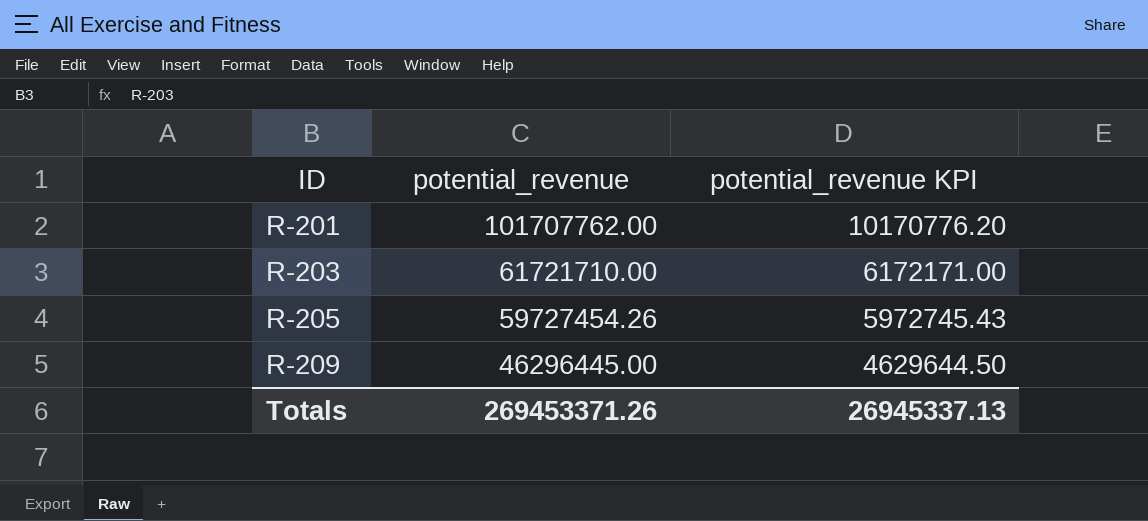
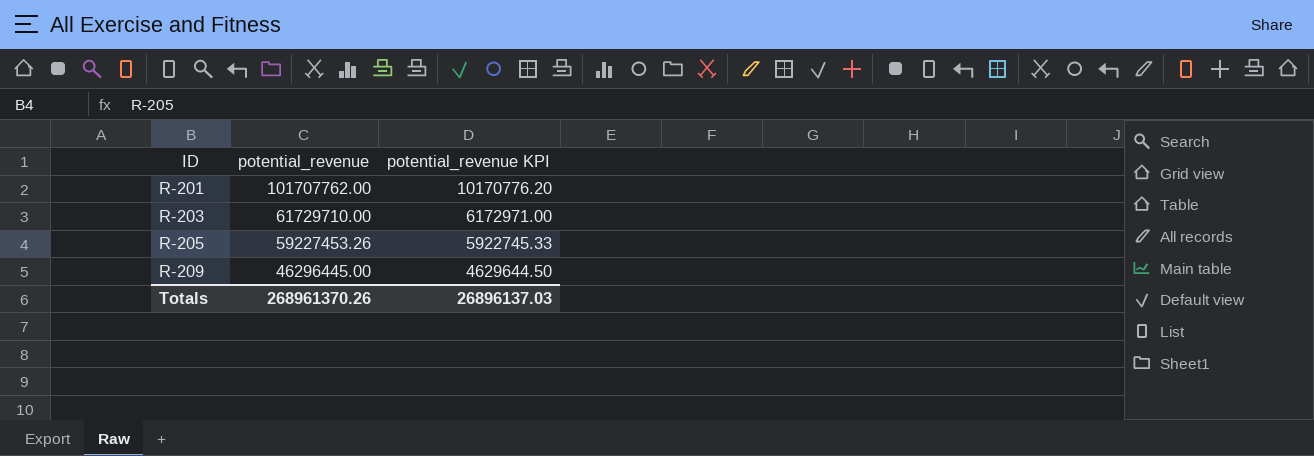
R-203 | potential_revenue: 61721710.00 -> 61729710.00
R-203 | potential_revenue KPI: 6172171.00 -> 6172971.00
R-205 | potential_revenue: 59727454.26 -> 59227453.26
R-205 | potential_revenue KPI: 5972745.43 -> 5922745.33
Totals | potential_revenue: 269453371.26 -> 268961370.26
Totals | potential_revenue KPI: 26945337.13 -> 26896137.03

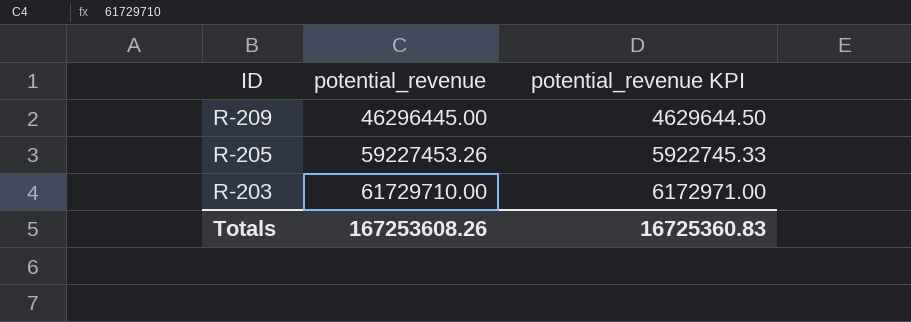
row order: ID ascending -> ID descending
row R-201: 101707762.00 | 10170776.20 -> none
Totals | potential_revenue: 268961370.26 -> 167253608.26
Totals | potential_revenue KPI: 26896137.03 -> 16725360.83

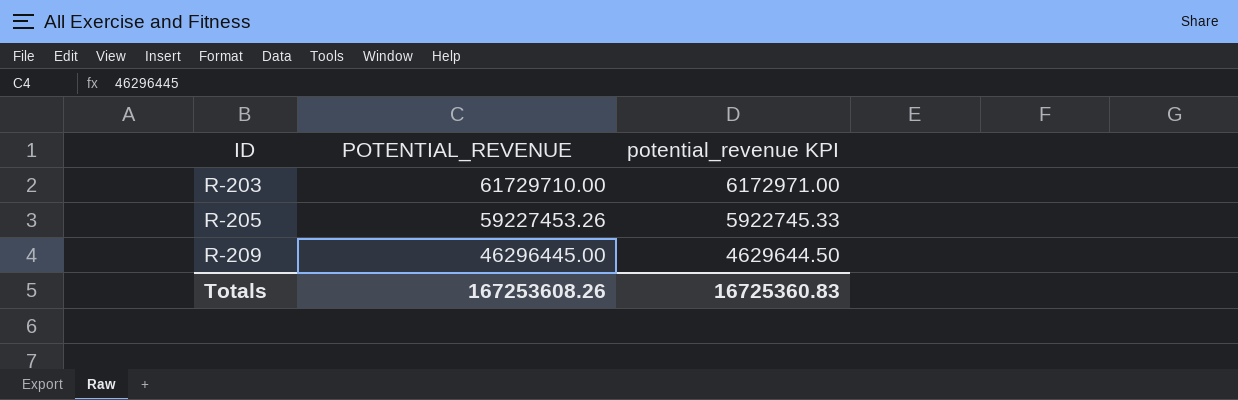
row order: ID descending -> ID ascending
column name: potential_revenue -> POTENTIAL_REVENUE

